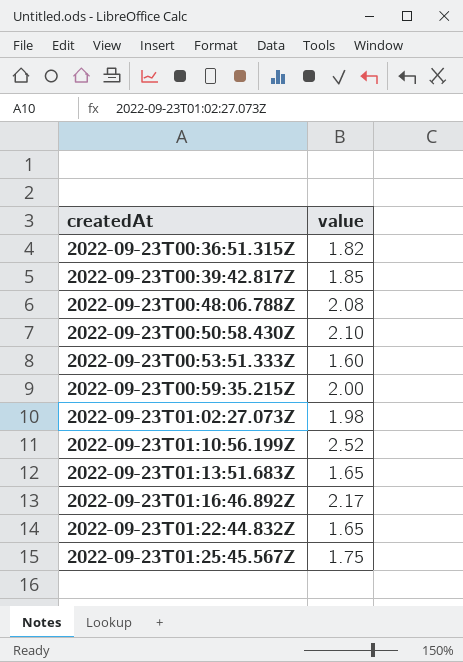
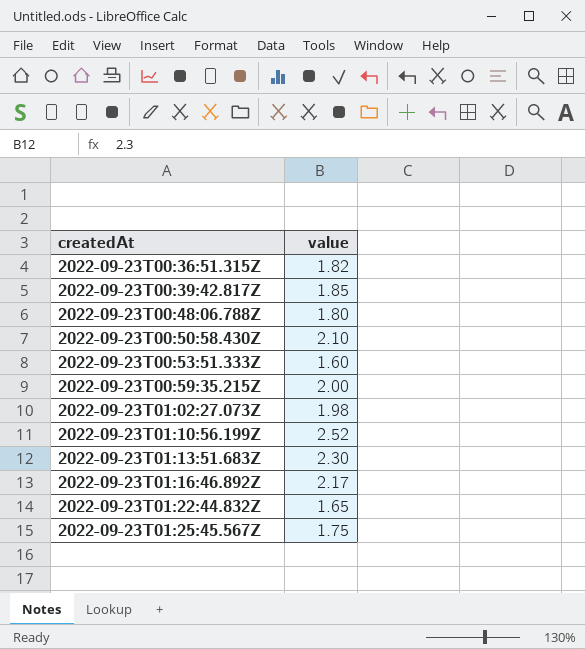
2022-09-23T00:48:06.788Z | value: 2.08 -> 1.80
2022-09-23T01:13:51.683Z | value: 1.65 -> 2.30

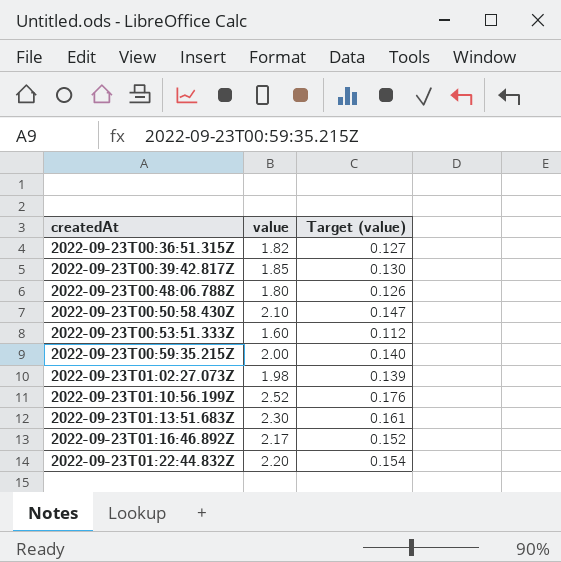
column Target (value) | formula: none -> [value] * 0.07
row 2022-09-23T01:25:45.567Z: 1.75 -> none
2022-09-23T01:22:44.832Z | value: 1.65 -> 2.20

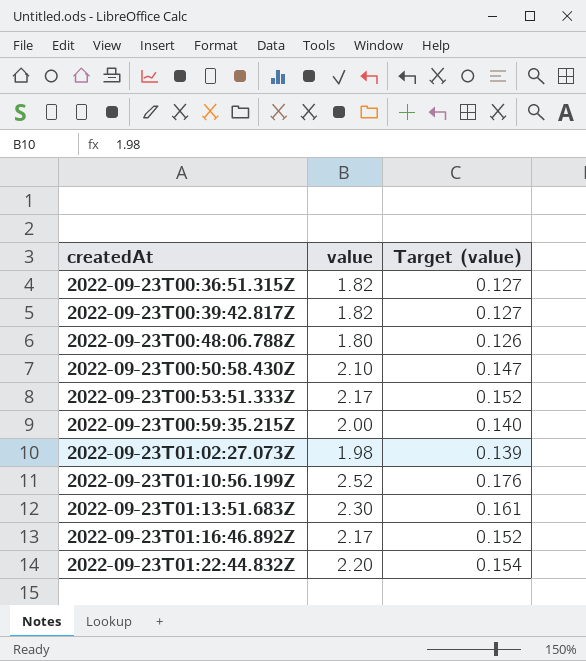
2022-09-23T00:39:42.817Z | value: 1.85 -> 1.82
2022-09-23T00:39:42.817Z | Target (value): 0.130 -> 0.127
2022-09-23T00:53:51.333Z | value: 1.60 -> 2.17
2022-09-23T00:53:51.333Z | Target (value): 0.112 -> 0.152

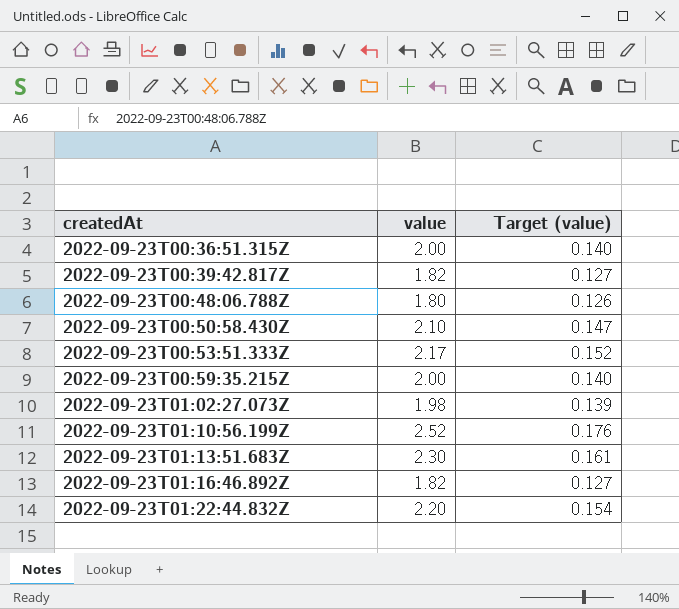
2022-09-23T00:36:51.315Z | value: 1.82 -> 2.00
2022-09-23T00:36:51.315Z | Target (value): 0.127 -> 0.140
2022-09-23T01:16:46.892Z | value: 2.17 -> 1.82
2022-09-23T01:16:46.892Z | Target (value): 0.152 -> 0.127

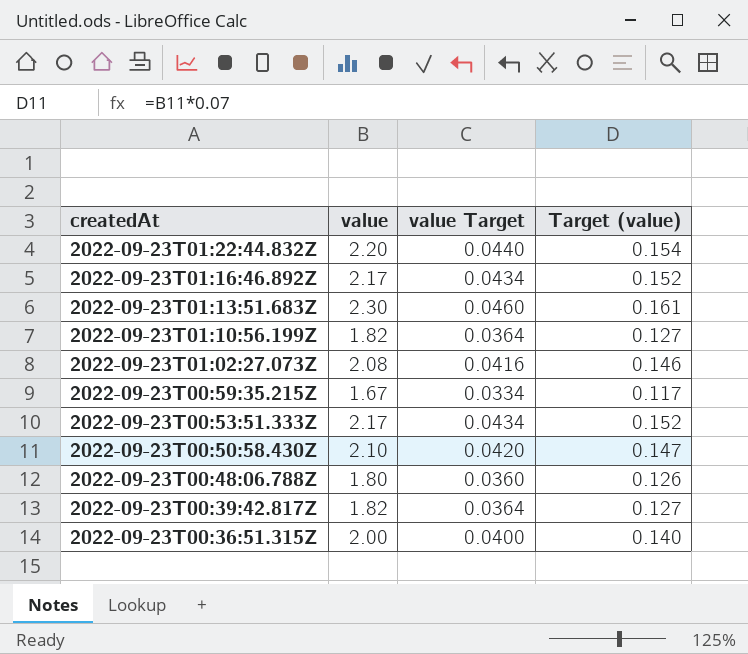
row order: createdAt ascending -> createdAt descending
column value Target | formula: none -> [value] * 0.02
2022-09-23T01:16:46.892Z | value: 1.82 -> 2.17
2022-09-23T01:16:46.892Z | Target (value): 0.127 -> 0.152
2022-09-23T01:10:56.199Z | value: 2.52 -> 1.82
2022-09-23T01:10:56.199Z | Target (value): 0.176 -> 0.127
2022-09-23T01:02:27.073Z | value: 1.98 -> 2.08
2022-09-23T01:02:27.073Z | Target (value): 0.139 -> 0.146
2022-09-23T00:59:35.215Z | value: 2.00 -> 1.67
2022-09-23T00:59:35.215Z | Target (value): 0.140 -> 0.117

